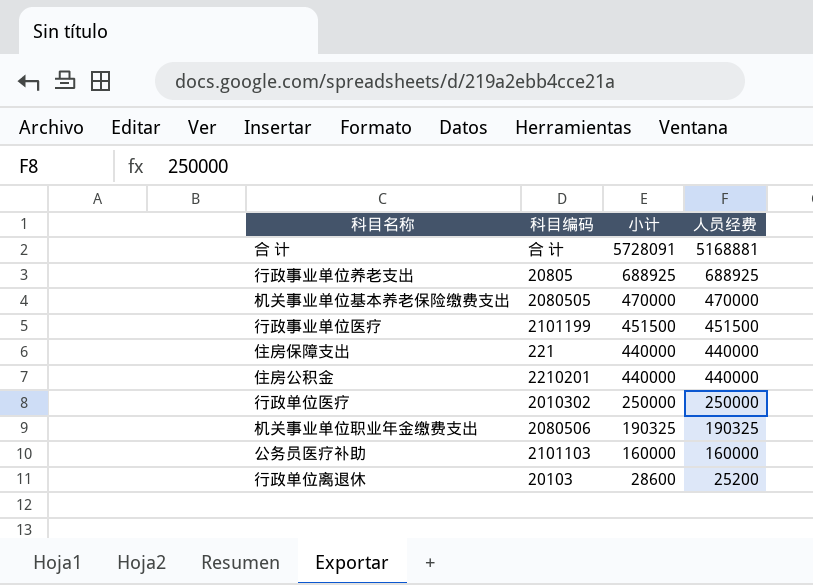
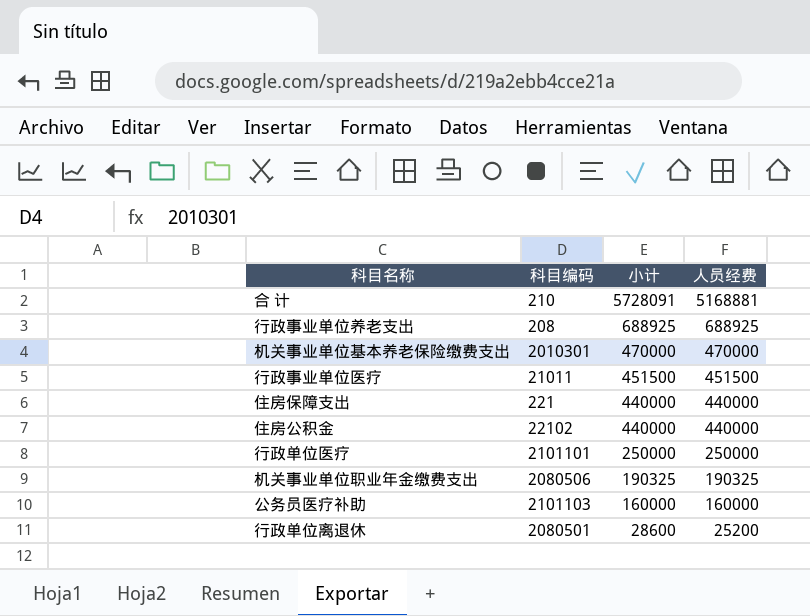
合 计 | 科目编码: 合 计 -> 210
行政事业单位养老支出 | 科目编码: 20805 -> 208
机关事业单位基本养老保险缴费支出 | 科目编码: 2080505 -> 2010301
行政事业单位医疗 | 科目编码: 2101199 -> 21011
住房公积金 | 科目编码: 2210201 -> 22102
行政单位医疗 | 科目编码: 2010302 -> 2101101
行政单位离退休 | 科目编码: 20103 -> 2080501

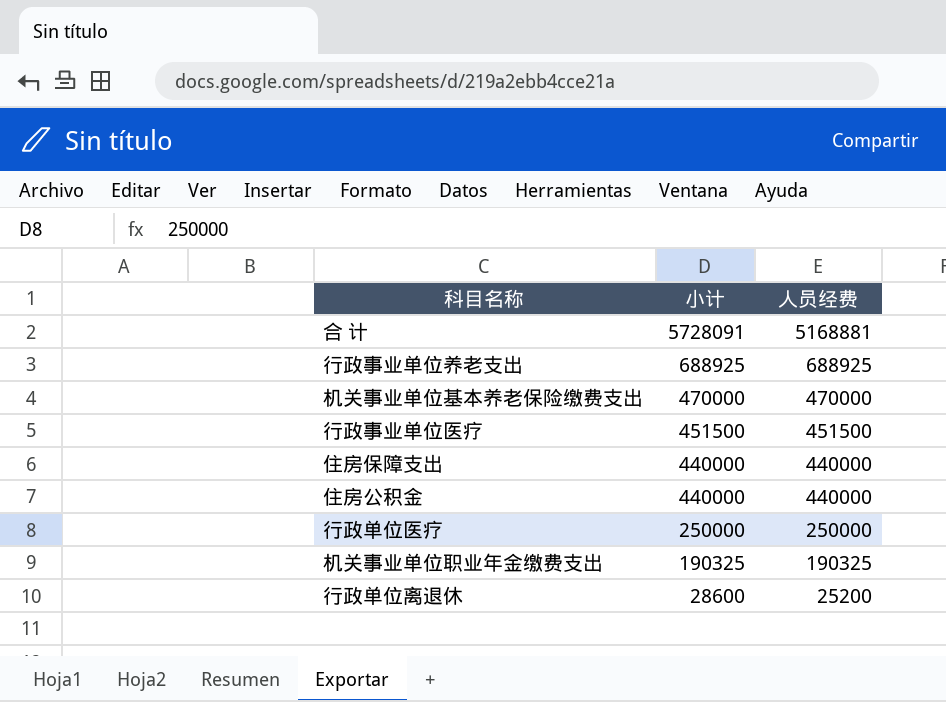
column 科目编码 | position: 2 -> none
row 公务员医疗补助: 2101103 | 160000 | 160000 -> none

